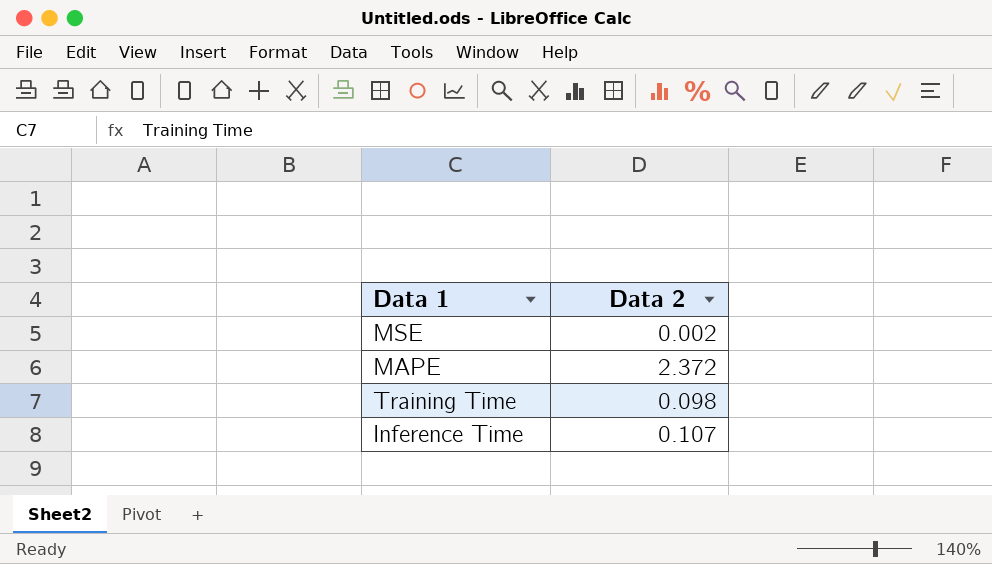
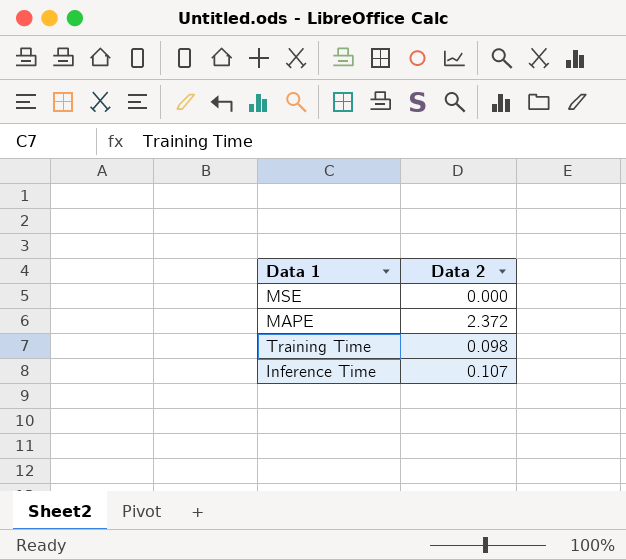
MSE | Data 2: 0.002 -> 0.000

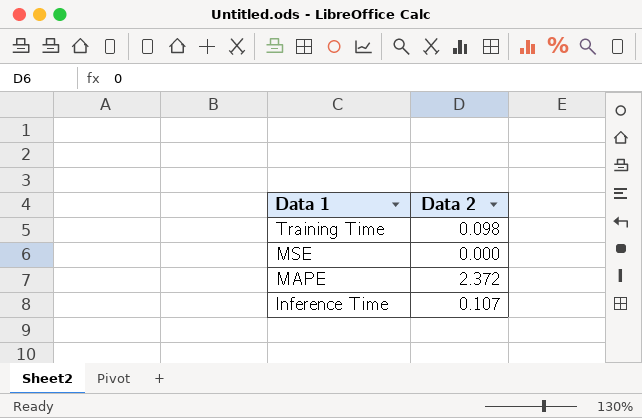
row order: none -> Data 1 descending

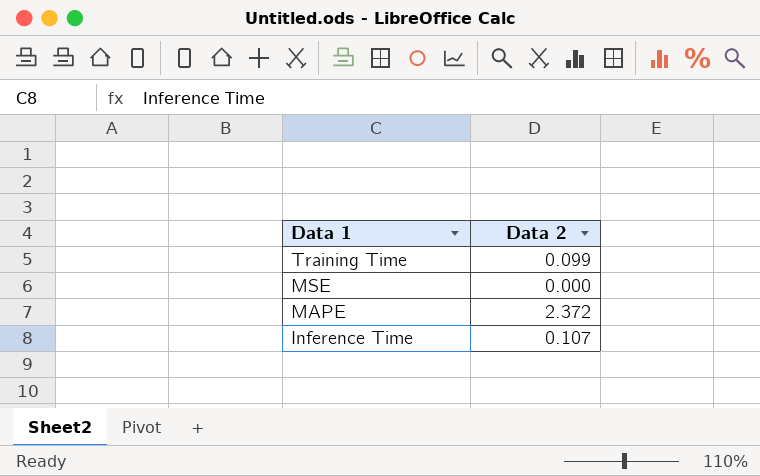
Training Time | Data 2: 0.098 -> 0.099

